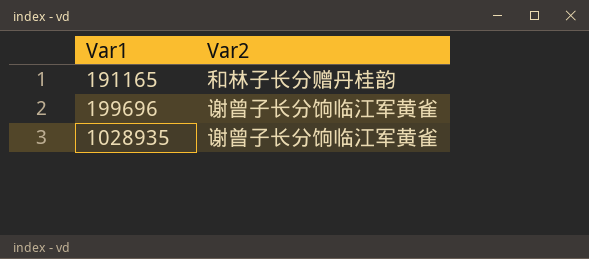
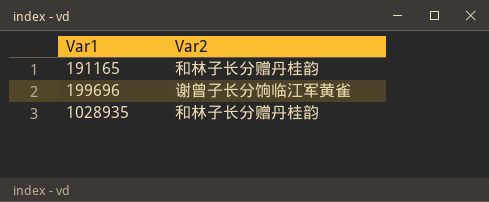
1028935 | Var2: 谢曾子长分饷临江军黄雀 -> 和林子长分赠丹桂韵

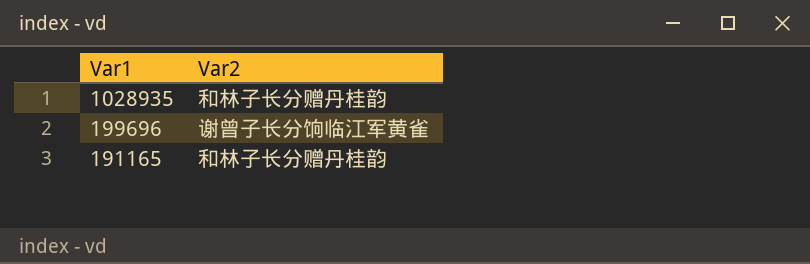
row order: Var1 ascending -> Var1 descending

